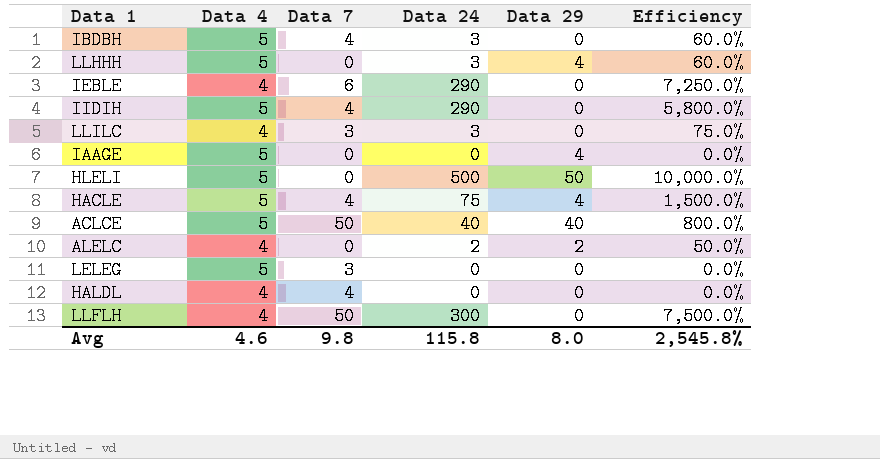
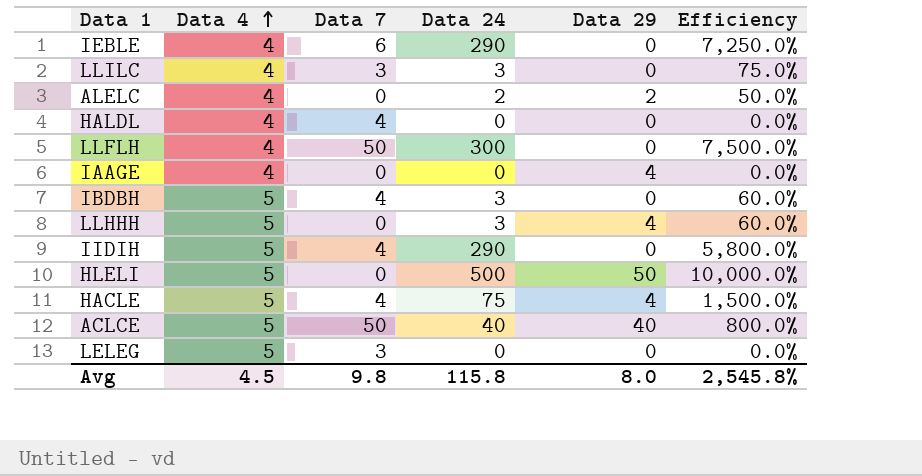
row order: none -> Data 4 ascending
IAAGE | Data 4: 5 -> 4
Avg | Data 4: 4.6 -> 4.5

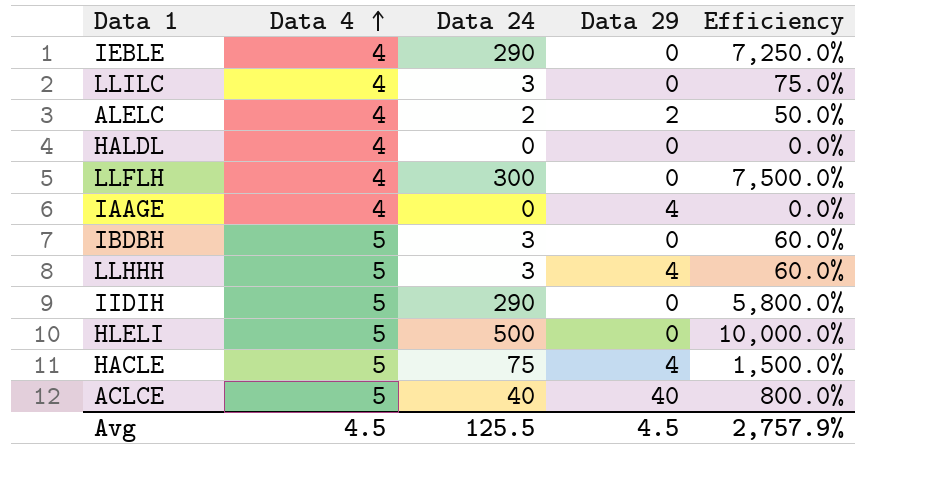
column Data 7 | position: 3 -> none
row LELEG: 5 | 3 | 0 | 0 | 0.0% -> none
HLELI | Data 29: 50 -> 0
Avg | Data 24: 115.8 -> 125.5
Avg | Data 29: 8.0 -> 4.5
Avg | Efficiency: 2,545.8% -> 2,757.9%

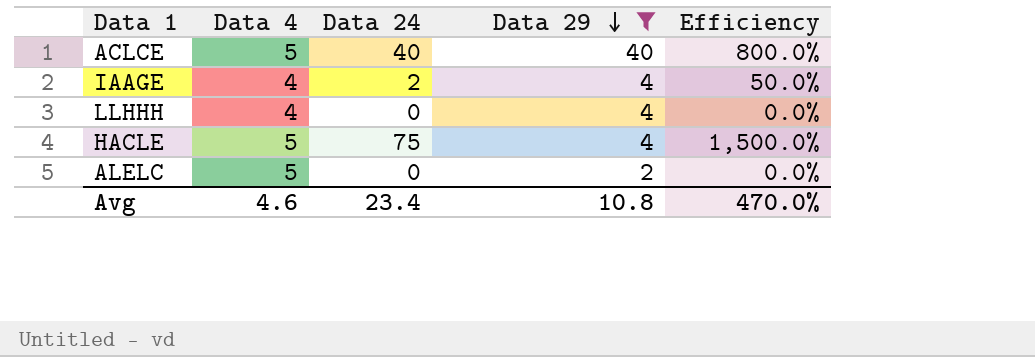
filter: none -> Data 29 != 0
row order: Data 4 ascending -> Data 29 descending
IAAGE | Data 24: 0 -> 2
IAAGE | Efficiency: 0.0% -> 50.0%
LLHHH | Data 4: 5 -> 4
LLHHH | Data 24: 3 -> 0
LLHHH | Efficiency: 60.0% -> 0.0%
ALELC | Data 4: 4 -> 5
ALELC | Data 24: 2 -> 0
ALELC | Efficiency: 50.0% -> 0.0%
Avg | Data 4: 4.5 -> 4.6
Avg | Data 24: 125.5 -> 23.4
Avg | Data 29: 4.5 -> 10.8
Avg | Efficiency: 2,757.9% -> 470.0%

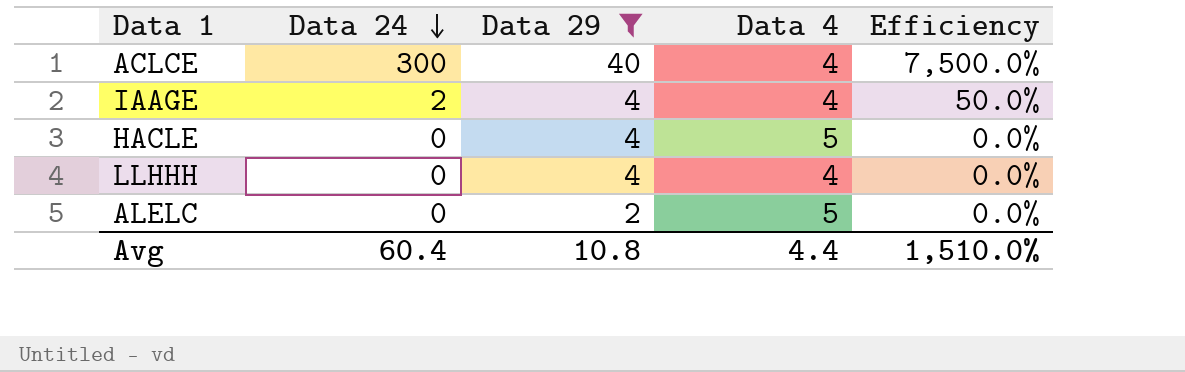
row order: Data 29 descending -> Data 24 descending
column Data 4 | position: 2 -> 4
ACLCE | Data 24: 40 -> 300
ACLCE | Data 4: 5 -> 4
ACLCE | Efficiency: 800.0% -> 7,500.0%
HACLE | Data 24: 75 -> 0
HACLE | Efficiency: 1,500.0% -> 0.0%
Avg | Data 24: 23.4 -> 60.4
Avg | Data 4: 4.6 -> 4.4
Avg | Efficiency: 470.0% -> 1,510.0%

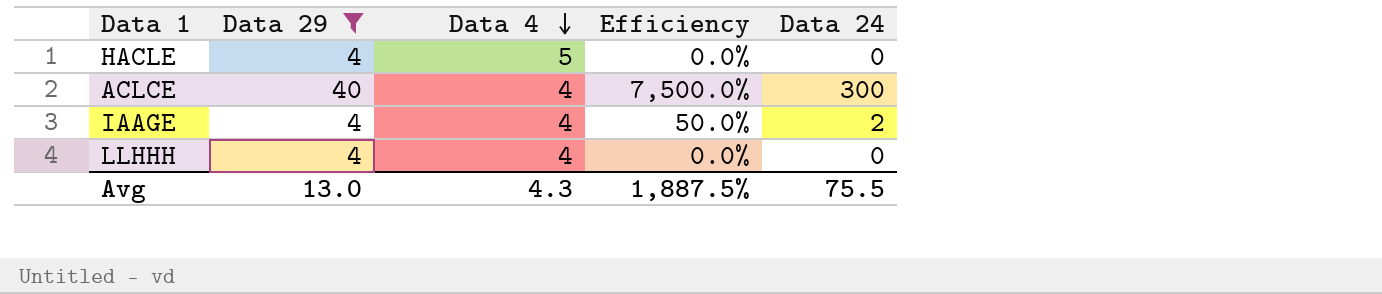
row order: Data 24 descending -> Data 4 descending
column Data 24 | position: 2 -> 5
row ALELC: 0 | 2 | 5 | 0.0% -> none
Avg | Data 29: 10.8 -> 13.0
Avg | Data 4: 4.4 -> 4.3
Avg | Efficiency: 1,510.0% -> 1,887.5%
Avg | Data 24: 60.4 -> 75.5

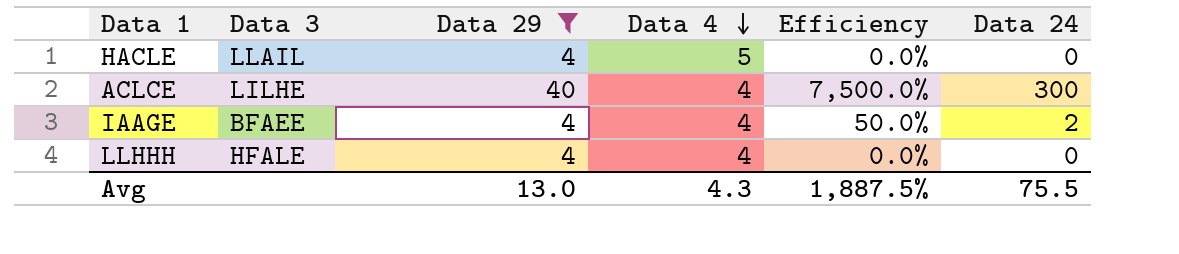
column Data 3 | position: none -> 2

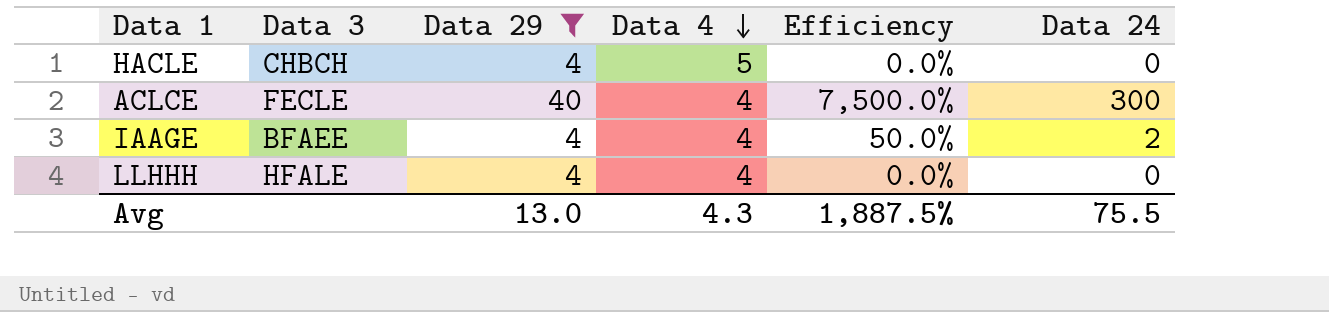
HACLE | Data 3: LLAIL -> CHBCH
ACLCE | Data 3: LILHE -> FECLE

